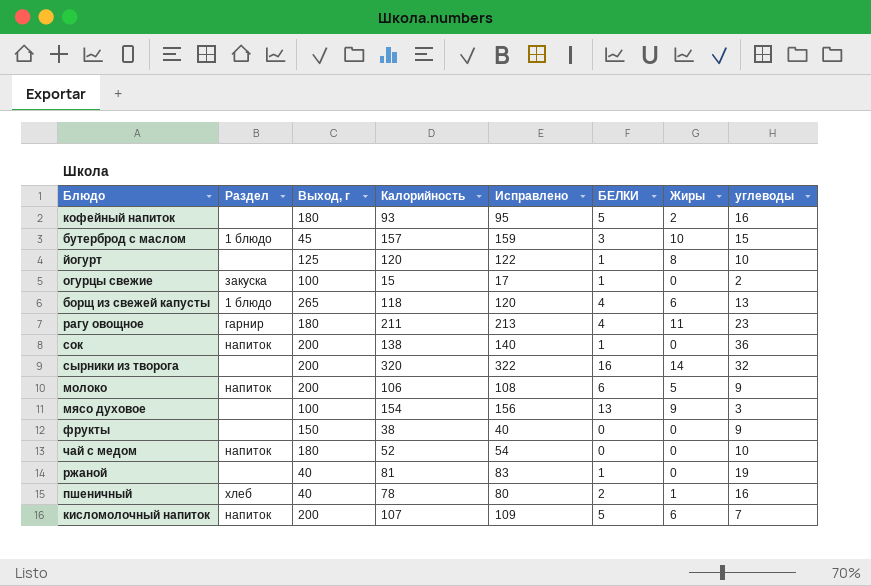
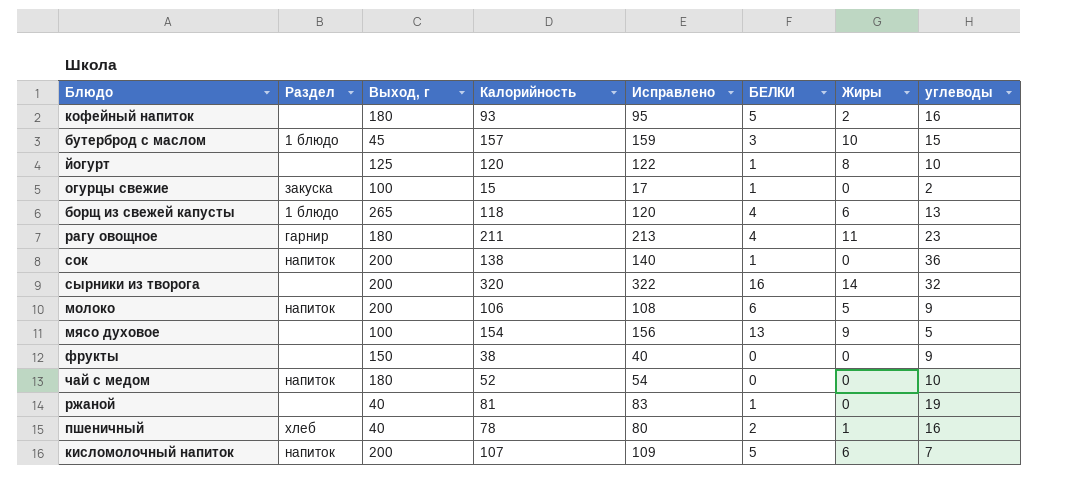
мясо духовое | углеводы: 3 -> 5

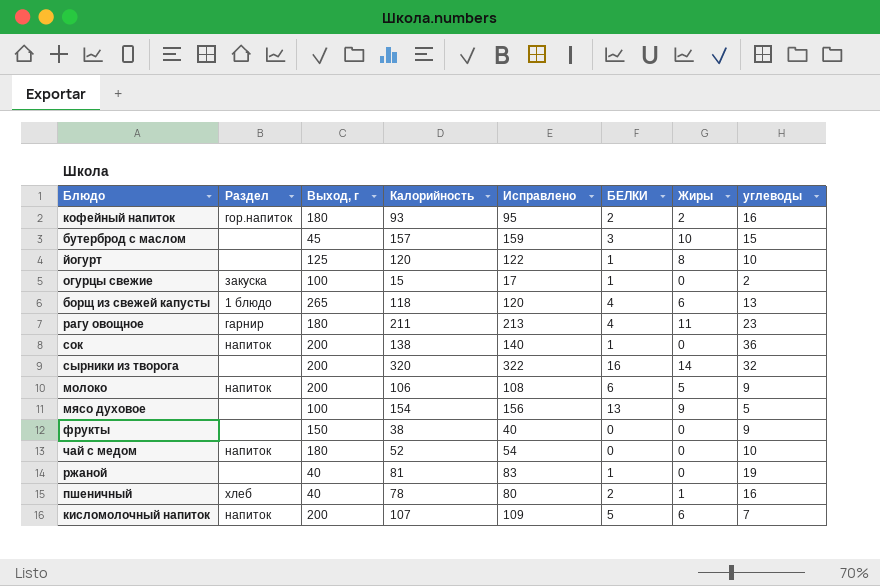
кофейный напиток | Раздел: none -> гор.напиток
кофейный напиток | БЕЛКИ: 5 -> 2
бутерброд с маслом | Раздел: 1 блюдо -> none

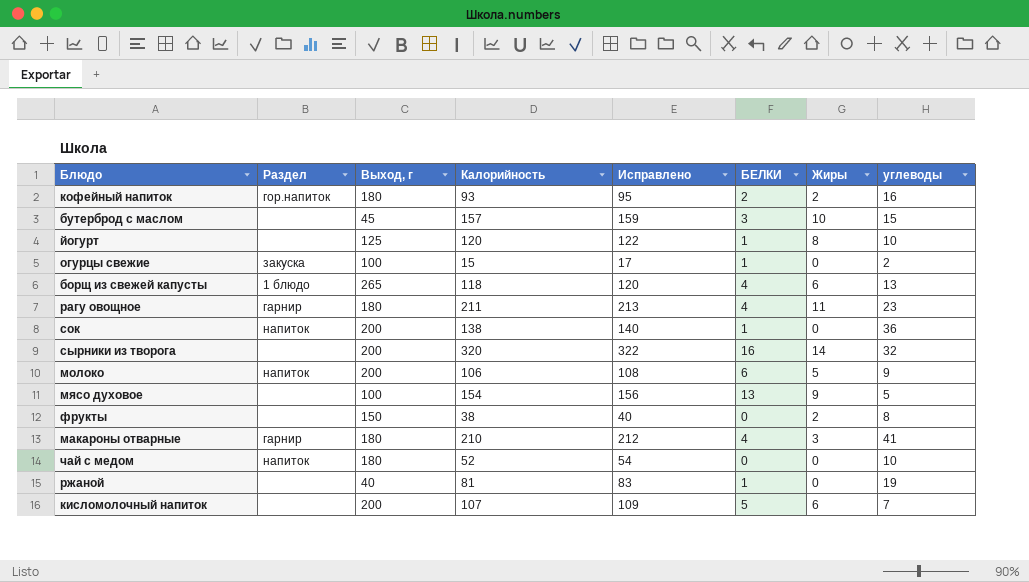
row пшеничный: хлеб | 40 | 78 | 80 | 2 | 1 | 16 -> none
фрукты | Жиры: 0 -> 2
фрукты | углеводы: 9 -> 8
row макароны отварные: none -> гарнир | 180 | 210 | 212 | 4 | 3 | 41
кисломолочный напиток | Раздел: напиток -> none

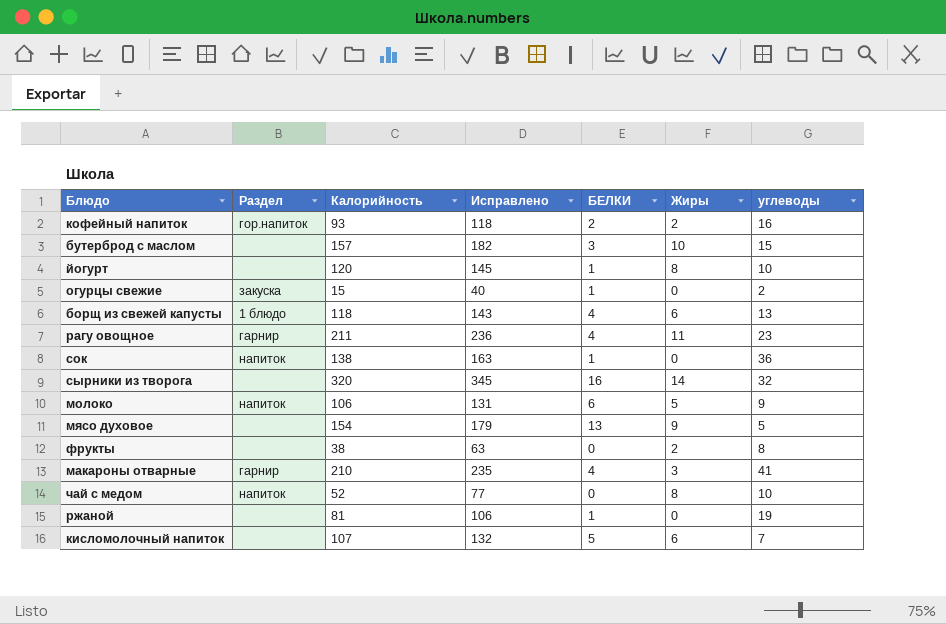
column Выход, г | position: 3 -> none
column Исправлено | formula: [Калорийность] + 2 -> [Калорийность] + 25
чай с медом | Жиры: 0 -> 8

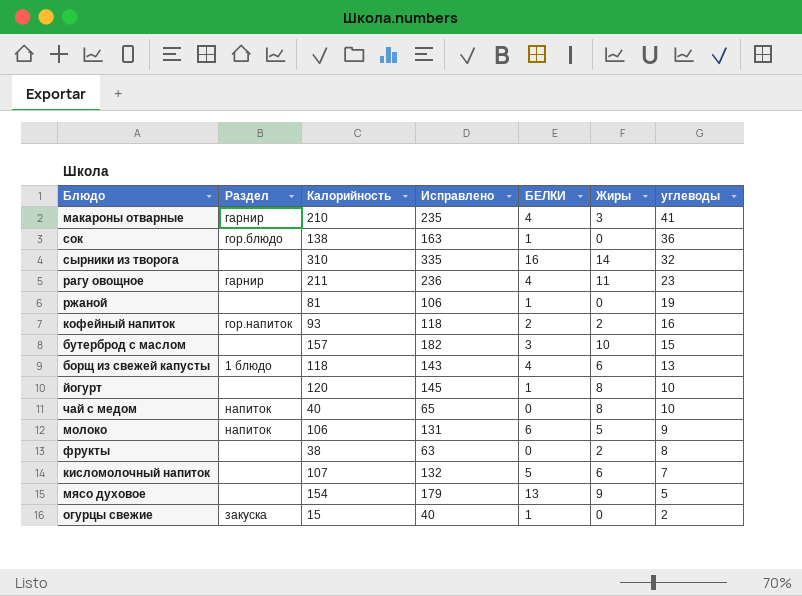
row order: none -> углеводы descending
сок | Раздел: напиток -> гор.блюдо
сырники из творога | Калорийность: 320 -> 310
сырники из творога | Исправлено: 345 -> 335
чай с медом | Калорийность: 52 -> 40
чай с медом | Исправлено: 77 -> 65

